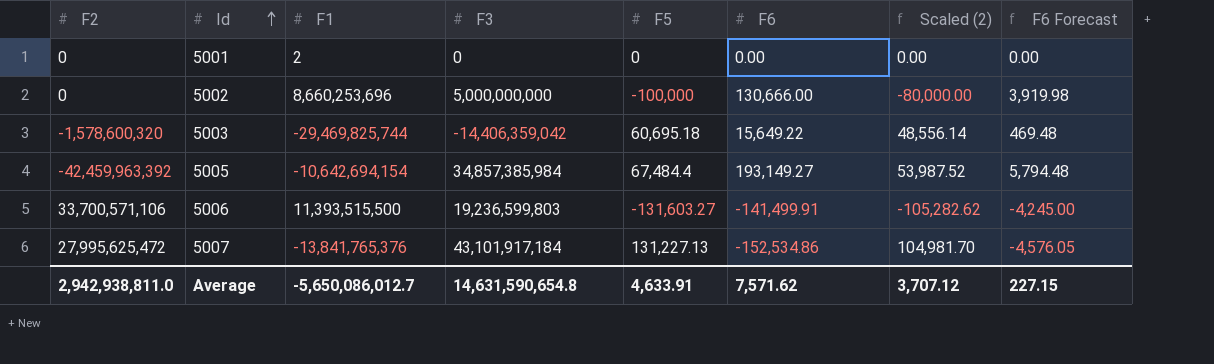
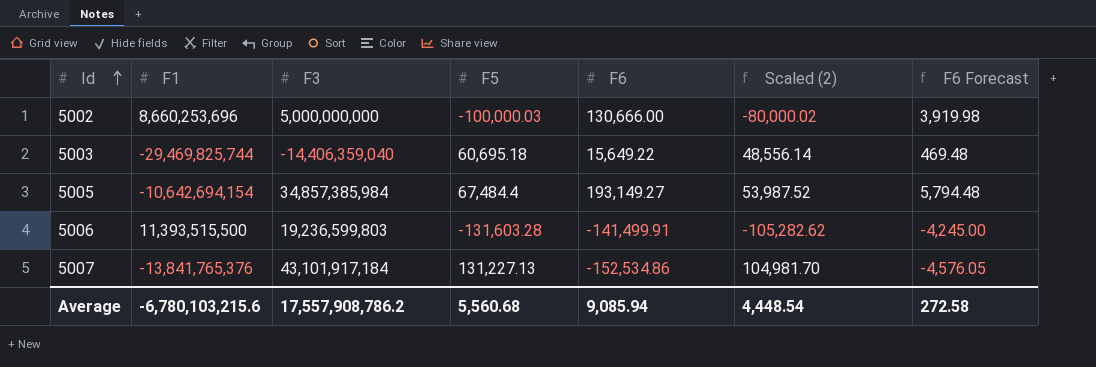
column F2 | position: 1 -> none
row 5001: 0 | 2 | 0 | 0 | 0.00 | 0.00 | 0.00 -> none
5002 | F5: -100,000 -> -100,000.03
5002 | Scaled (2): -80,000.00 -> -80,000.02
5003 | F3: -14,406,359,042 -> -14,406,359,040
5006 | F5: -131,603.27 -> -131,603.28
Average | F1: -5,650,086,012.7 -> -6,780,103,215.6
Average | F3: 14,631,590,654.8 -> 17,557,908,786.2
Average | F5: 4,633.91 -> 5,560.68
Average | F6: 7,571.62 -> 9,085.94
Average | Scaled (2): 3,707.12 -> 4,448.54
Average | F6 Forecast: 227.15 -> 272.58

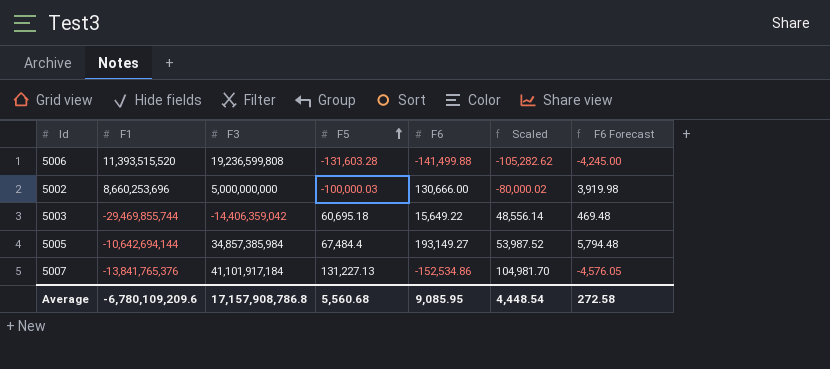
row order: Id ascending -> F5 ascending
column name: Scaled (2) -> Scaled
5006 | F1: 11,393,515,500 -> 11,393,515,520
5006 | F3: 19,236,599,803 -> 19,236,599,808
5006 | F6: -141,499.91 -> -141,499.88
5003 | F1: -29,469,825,744 -> -29,469,855,744
5003 | F3: -14,406,359,040 -> -14,406,359,042
5005 | F1: -10,642,694,154 -> -10,642,694,144
5007 | F3: 43,101,917,184 -> 41,101,917,184
Average | F1: -6,780,103,215.6 -> -6,780,109,209.6
Average | F3: 17,557,908,786.2 -> 17,157,908,786.8
Average | F6: 9,085.94 -> 9,085.95

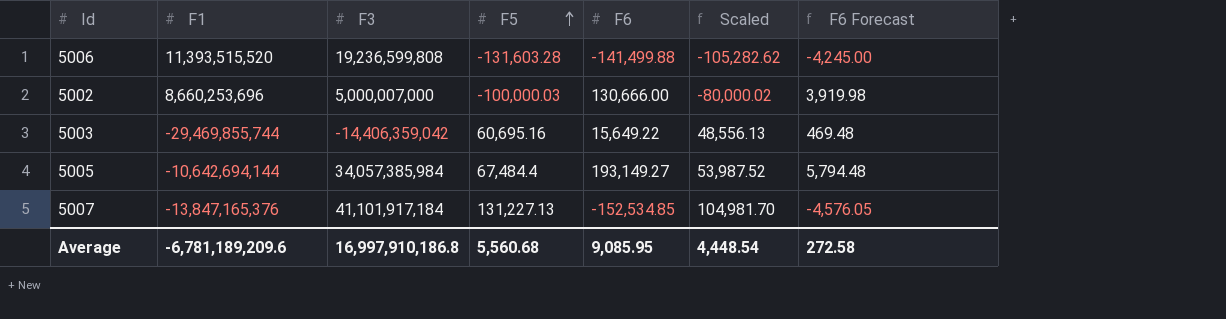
5002 | F3: 5,000,000,000 -> 5,000,007,000
5003 | F5: 60,695.18 -> 60,695.16
5003 | Scaled: 48,556.14 -> 48,556.13
5005 | F3: 34,857,385,984 -> 34,057,385,984
5007 | F1: -13,841,765,376 -> -13,847,165,376
5007 | F6: -152,534.86 -> -152,534.85
Average | F1: -6,780,109,209.6 -> -6,781,189,209.6
Average | F3: 17,157,908,786.8 -> 16,997,910,186.8

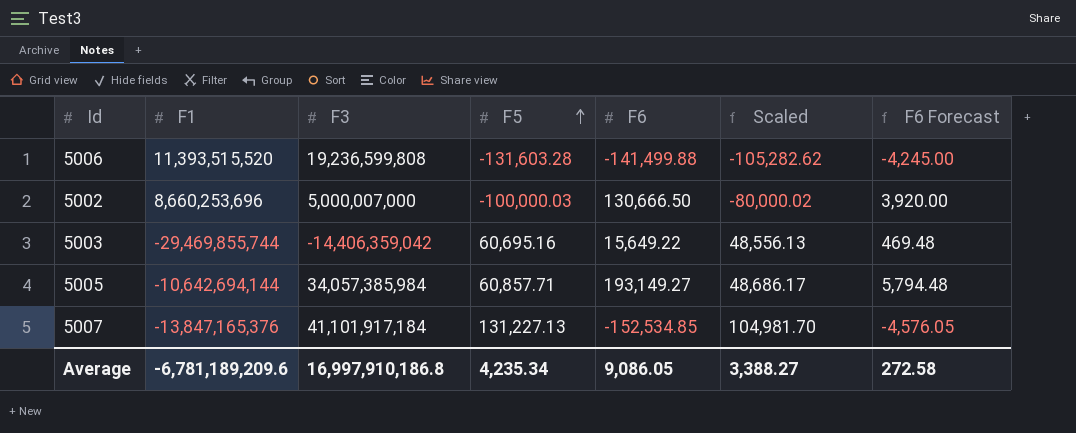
5002 | F6: 130,666.00 -> 130,666.50
5002 | F6 Forecast: 3,919.98 -> 3,920.00
5005 | F5: 67,484.4 -> 60,857.71
5005 | Scaled: 53,987.52 -> 48,686.17
Average | F5: 5,560.68 -> 4,235.34
Average | F6: 9,085.95 -> 9,086.05
Average | Scaled: 4,448.54 -> 3,388.27

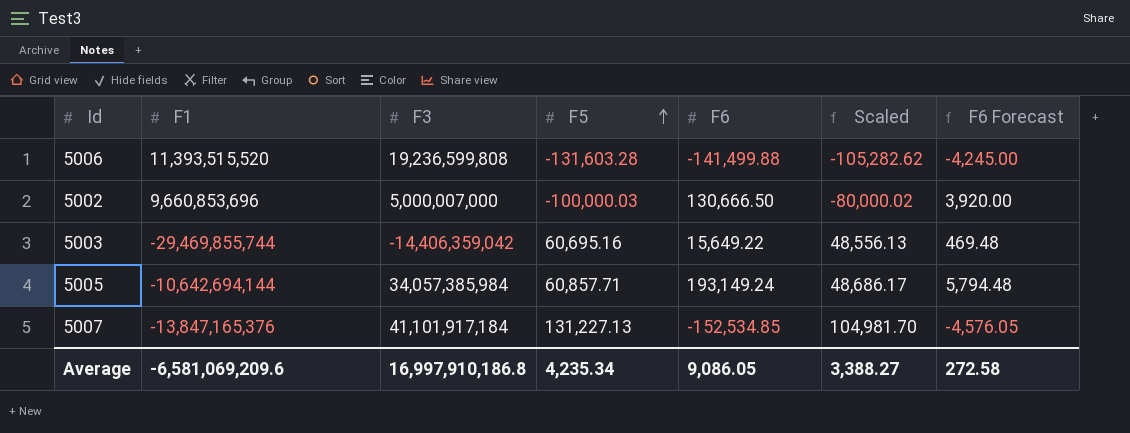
5002 | F1: 8,660,253,696 -> 9,660,853,696
5005 | F6: 193,149.27 -> 193,149.24
Average | F1: -6,781,189,209.6 -> -6,581,069,209.6

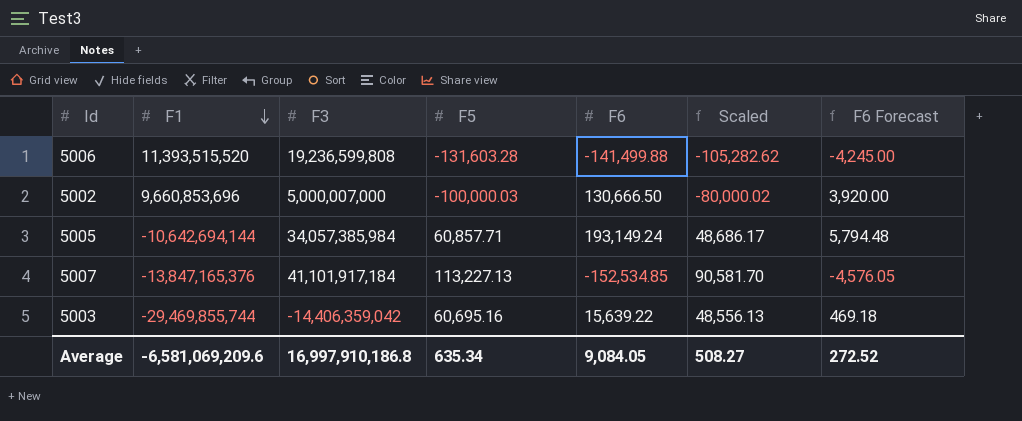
row order: F5 ascending -> F1 descending
5007 | F5: 131,227.13 -> 113,227.13
5007 | Scaled: 104,981.70 -> 90,581.70
5003 | F6: 15,649.22 -> 15,639.22
5003 | F6 Forecast: 469.48 -> 469.18
Average | F5: 4,235.34 -> 635.34
Average | F6: 9,086.05 -> 9,084.05
Average | Scaled: 3,388.27 -> 508.27
Average | F6 Forecast: 272.58 -> 272.52

